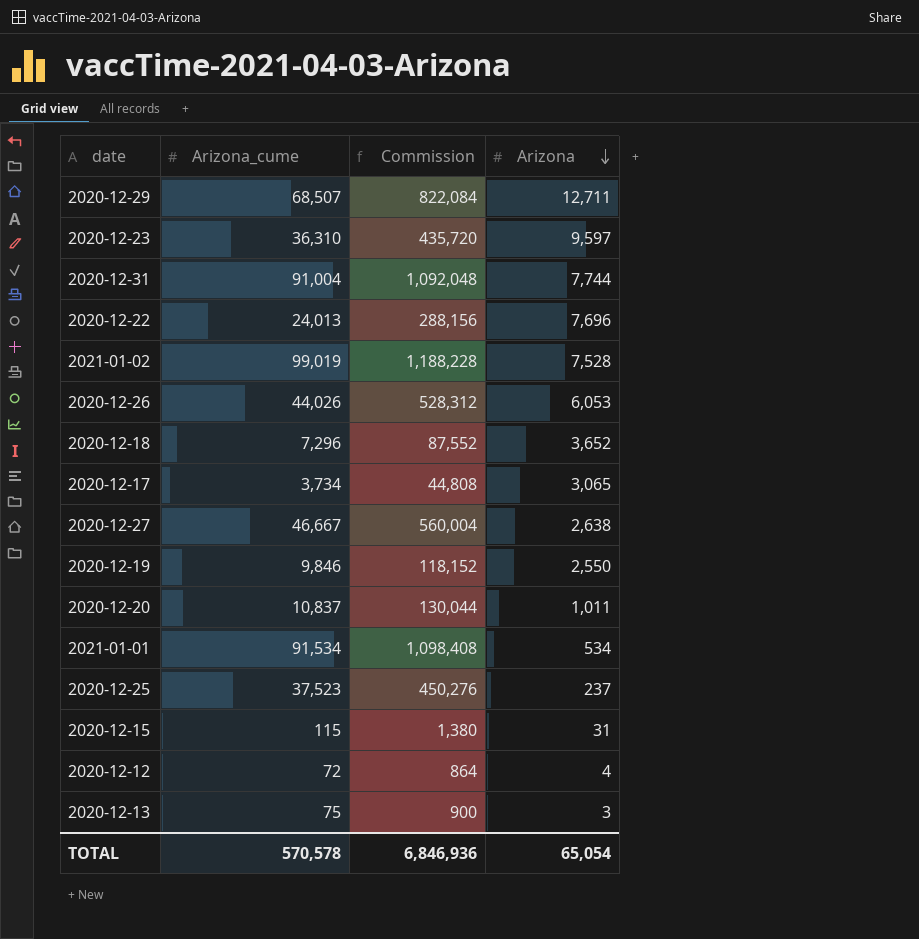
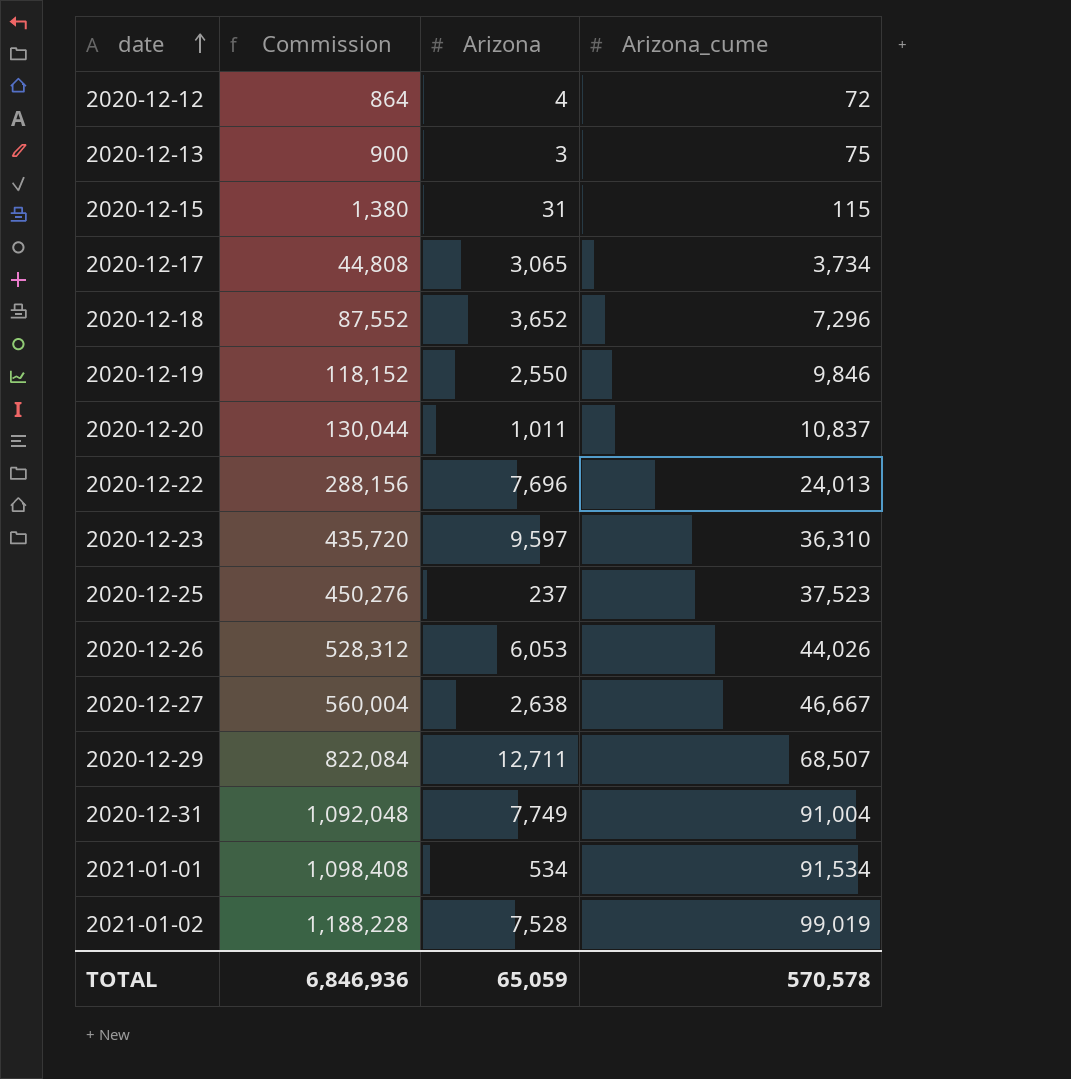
row order: Arizona descending -> date ascending
column Arizona_cume | position: 2 -> 4
2020-12-31 | Arizona: 7,744 -> 7,749
TOTAL | Arizona: 65,054 -> 65,059

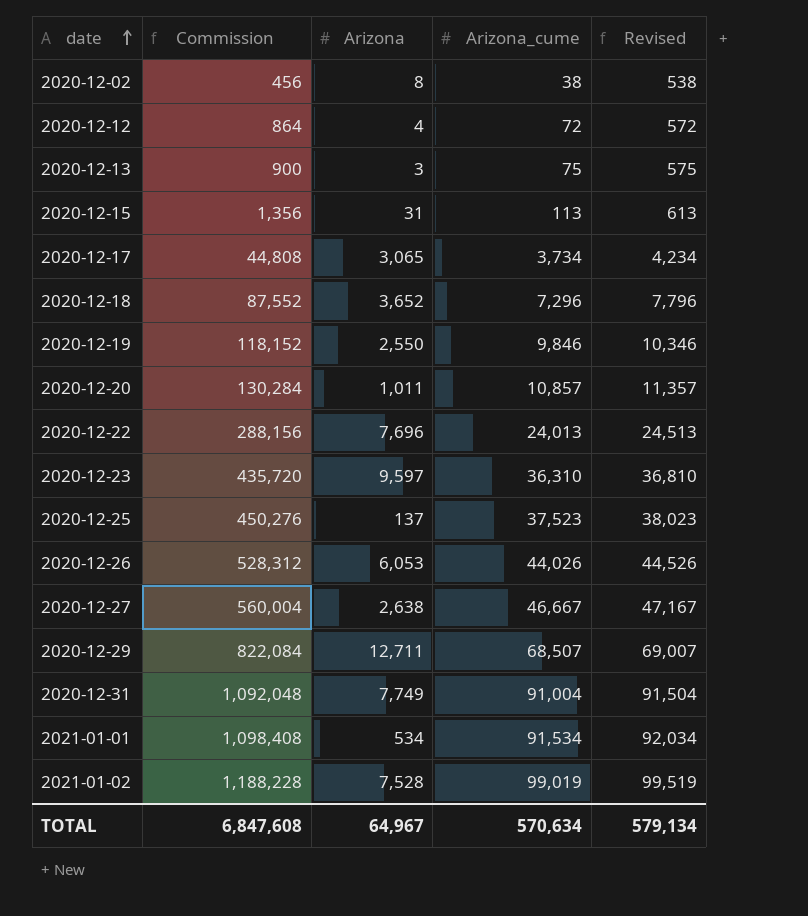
column Revised | formula: none -> [Arizona_cume] + 500
row 2020-12-02: none -> 456 | 8 | 38 | 538
2020-12-15 | Commission: 1,380 -> 1,356
2020-12-15 | Arizona_cume: 115 -> 113
2020-12-20 | Commission: 130,044 -> 130,284
2020-12-20 | Arizona_cume: 10,837 -> 10,857
2020-12-25 | Arizona: 237 -> 137
TOTAL | Commission: 6,846,936 -> 6,847,608
TOTAL | Arizona: 65,059 -> 64,967
TOTAL | Arizona_cume: 570,578 -> 570,634

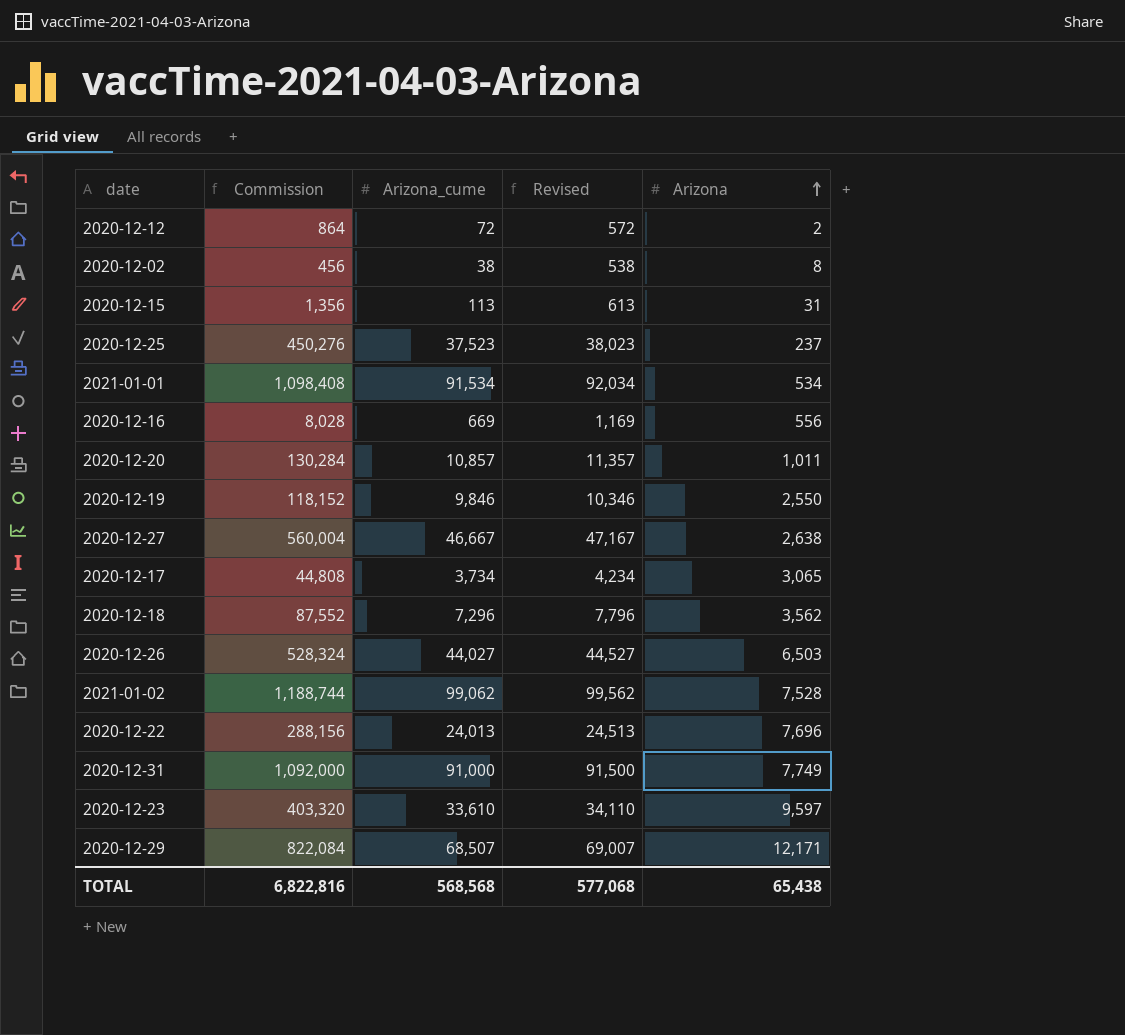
row order: date ascending -> Arizona ascending
column Arizona | position: 3 -> 5
row 2020-12-13: 900 | 3 | 75 | 575 -> none
2020-12-12 | Arizona: 4 -> 2
2020-12-25 | Arizona: 137 -> 237
row 2020-12-16: none -> 8,028 | 669 | 1,169 | 556
2020-12-18 | Arizona: 3,652 -> 3,562
2020-12-26 | Commission: 528,312 -> 528,324
2020-12-26 | Arizona_cume: 44,026 -> 44,027
2020-12-26 | Revised: 44,526 -> 44,527
2020-12-26 | Arizona: 6,053 -> 6,503
2021-01-02 | Commission: 1,188,228 -> 1,188,744
2021-01-02 | Arizona_cume: 99,019 -> 99,062
2021-01-02 | Revised: 99,519 -> 99,562
2020-12-31 | Commission: 1,092,048 -> 1,092,000
2020-12-31 | Arizona_cume: 91,004 -> 91,000
2020-12-31 | Revised: 91,504 -> 91,500
2020-12-23 | Commission: 435,720 -> 403,320
2020-12-23 | Arizona_cume: 36,310 -> 33,610
2020-12-23 | Revised: 36,810 -> 34,110
2020-12-29 | Arizona: 12,711 -> 12,171
TOTAL | Commission: 6,847,608 -> 6,822,816
TOTAL | Arizona_cume: 570,634 -> 568,568
TOTAL | Revised: 579,134 -> 577,068
TOTAL | Arizona: 64,967 -> 65,438

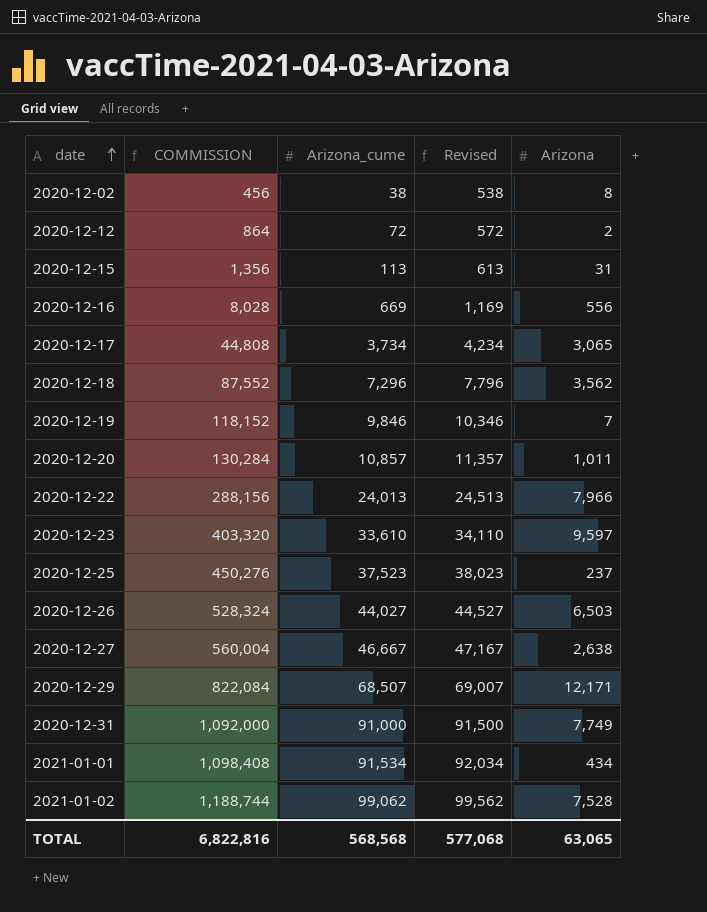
row order: Arizona ascending -> date ascending
column name: Commission -> COMMISSION
2020-12-19 | Arizona: 2,550 -> 7
2020-12-22 | Arizona: 7,696 -> 7,966
2021-01-01 | Arizona: 534 -> 434
TOTAL | Arizona: 65,438 -> 63,065

